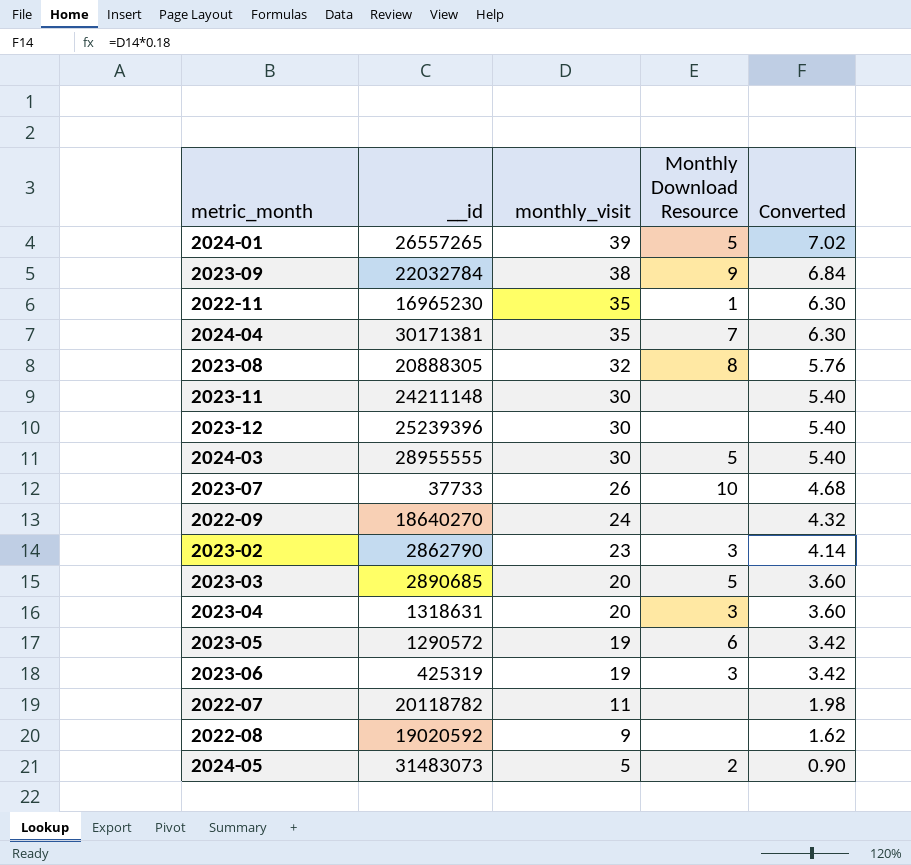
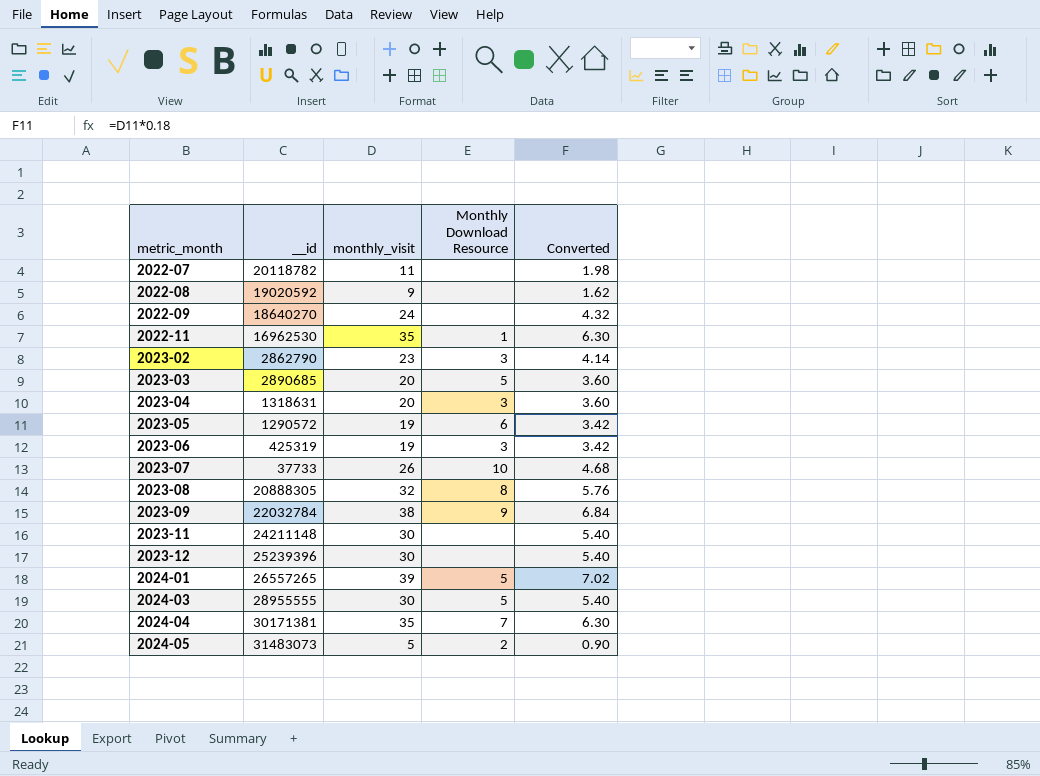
row order: monthly_visit descending -> metric_month ascending
2022-11 | __id: 16965230 -> 16962530

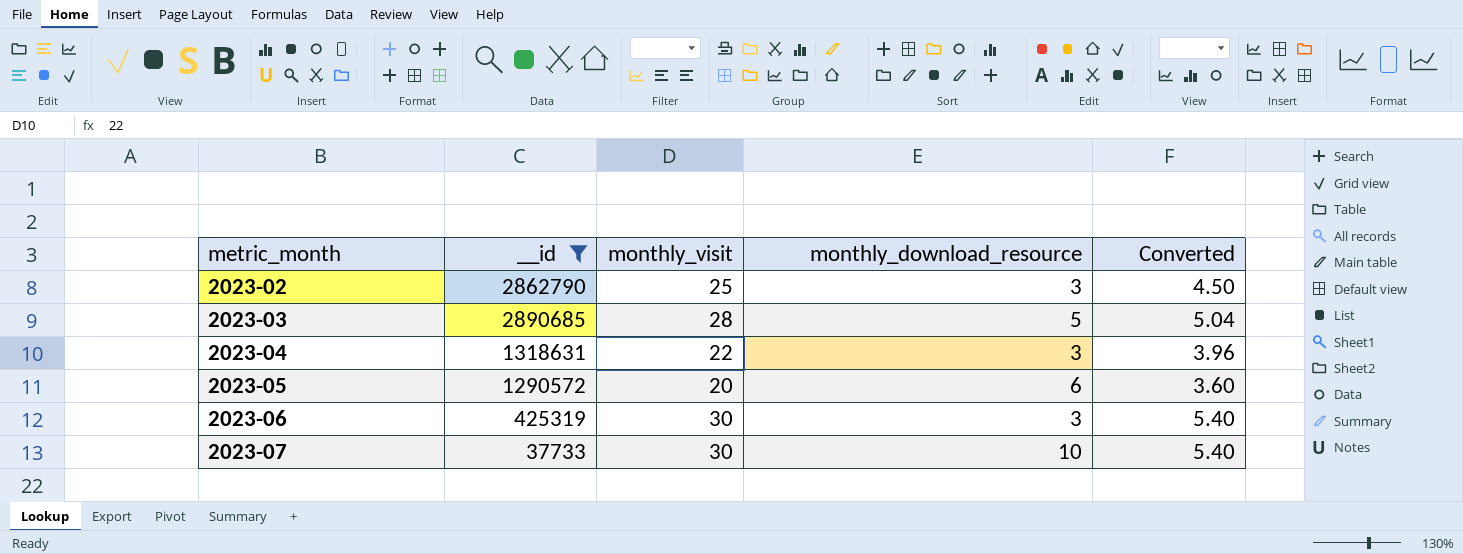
filter: none -> __id <= 2890685
column name: Monthly Download Resource -> monthly_download_resource
2023-02 | monthly_visit: 23 -> 25
2023-02 | Converted: 4.14 -> 4.50
2023-03 | monthly_visit: 20 -> 28
2023-03 | Converted: 3.60 -> 5.04
2023-04 | monthly_visit: 20 -> 22
2023-04 | Converted: 3.60 -> 3.96
2023-05 | monthly_visit: 19 -> 20
2023-05 | Converted: 3.42 -> 3.60
2023-06 | monthly_visit: 19 -> 30
2023-06 | Converted: 3.42 -> 5.40
2023-07 | monthly_visit: 26 -> 30
2023-07 | Converted: 4.68 -> 5.40

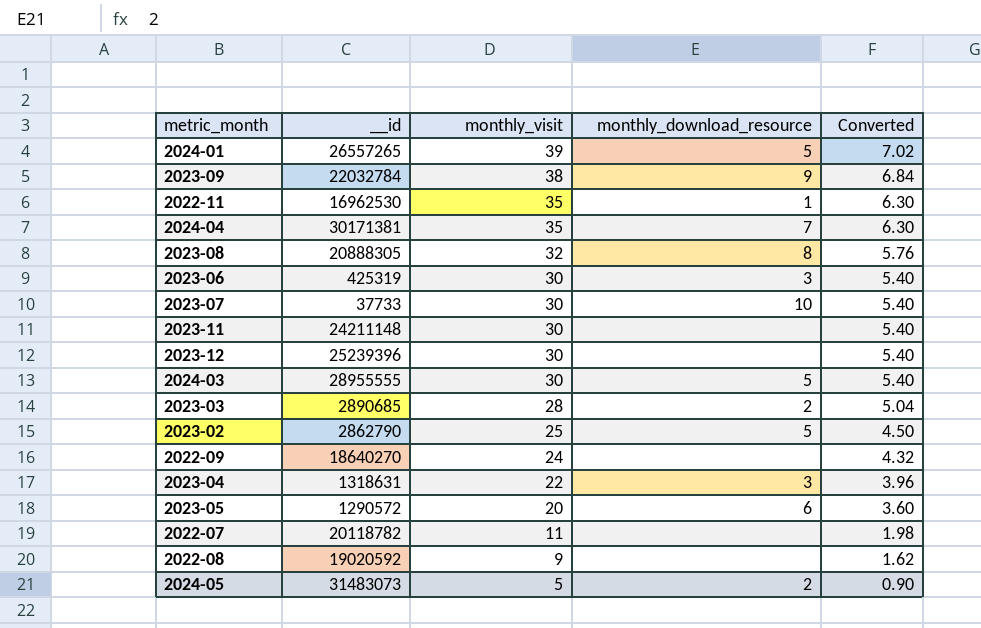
filter: __id <= 2890685 -> none
row order: metric_month ascending -> monthly_visit descending
2023-03 | monthly_download_resource: 5 -> 2
2023-02 | monthly_download_resource: 3 -> 5

